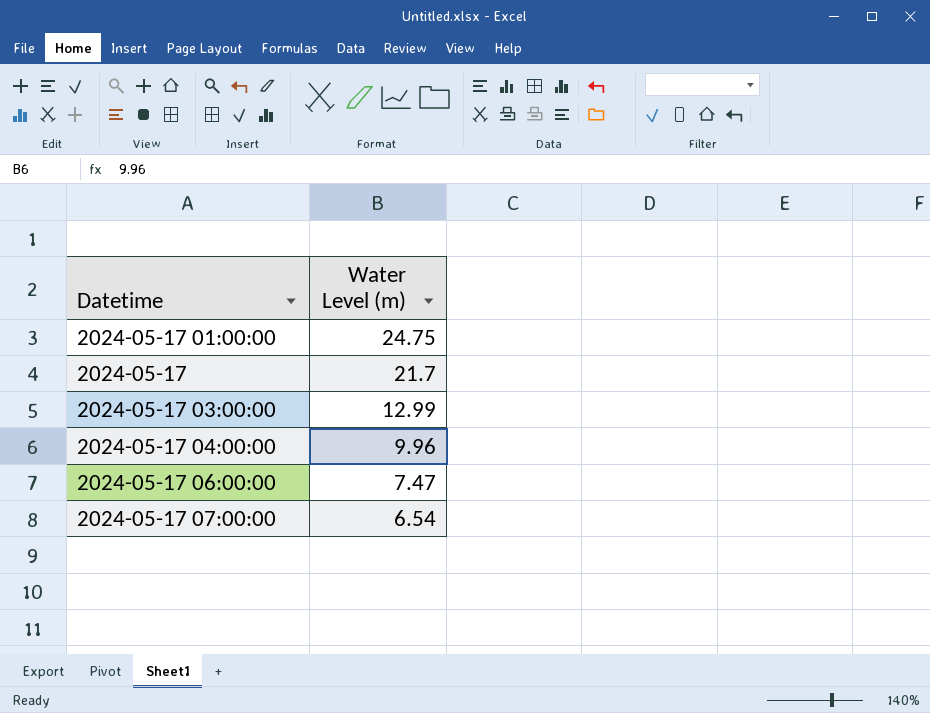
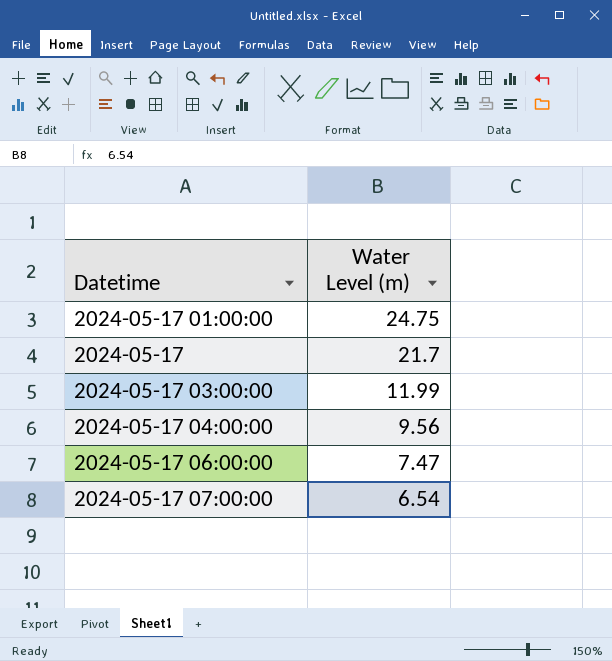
2024-05-17 03:00:00 | Water Level (m): 12.99 -> 11.99
2024-05-17 04:00:00 | Water Level (m): 9.96 -> 9.56

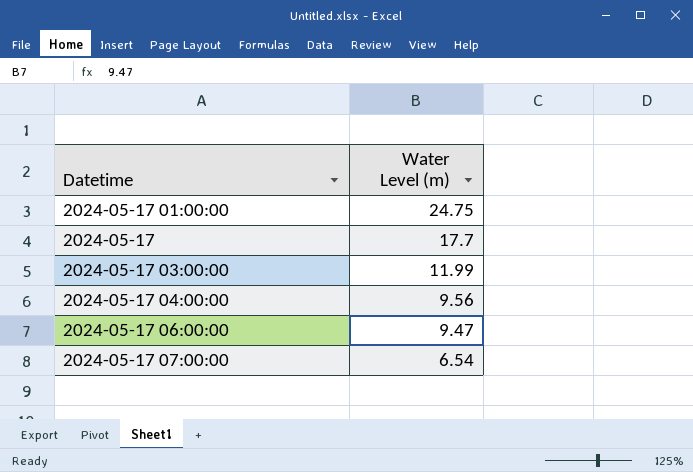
2024-05-17 | Water Level (m): 21.7 -> 17.7
2024-05-17 06:00:00 | Water Level (m): 7.47 -> 9.47

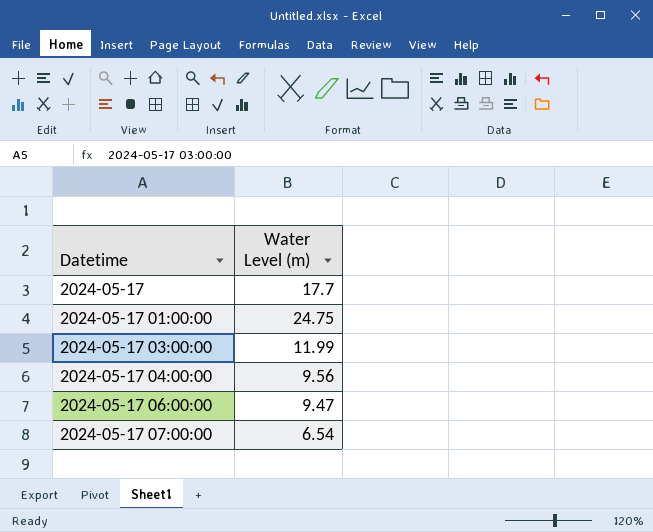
row order: Water Level (m) descending -> Datetime ascending

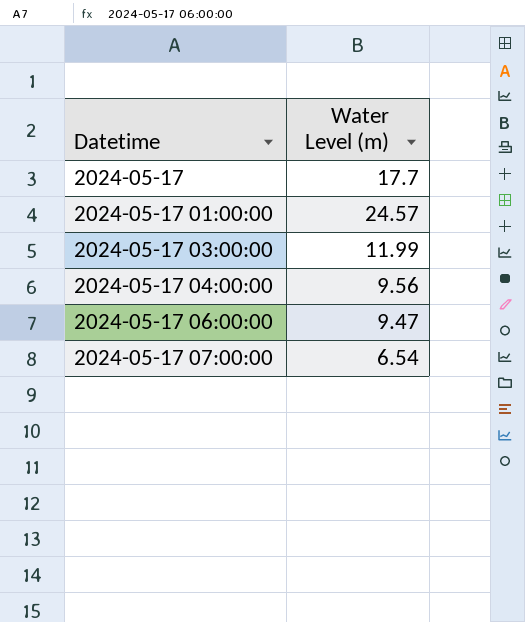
2024-05-17 01:00:00 | Water Level (m): 24.75 -> 24.57

